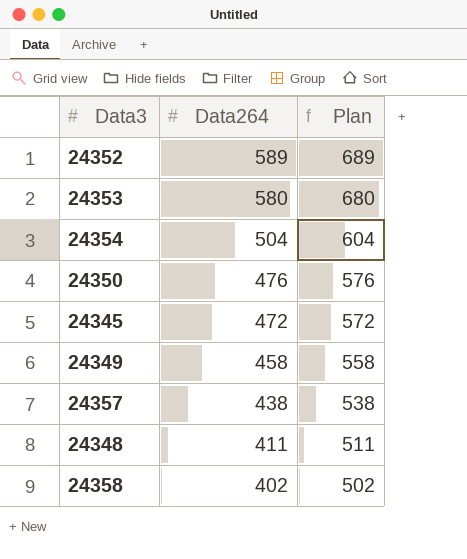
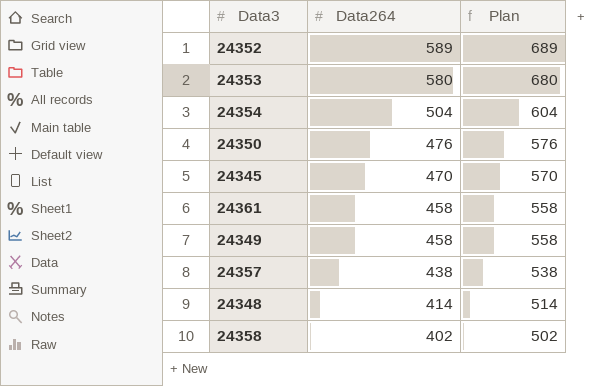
24345 | Data264: 472 -> 470
24345 | Plan: 572 -> 570
row 24361: none -> 458 | 558
24348 | Data264: 411 -> 414
24348 | Plan: 511 -> 514

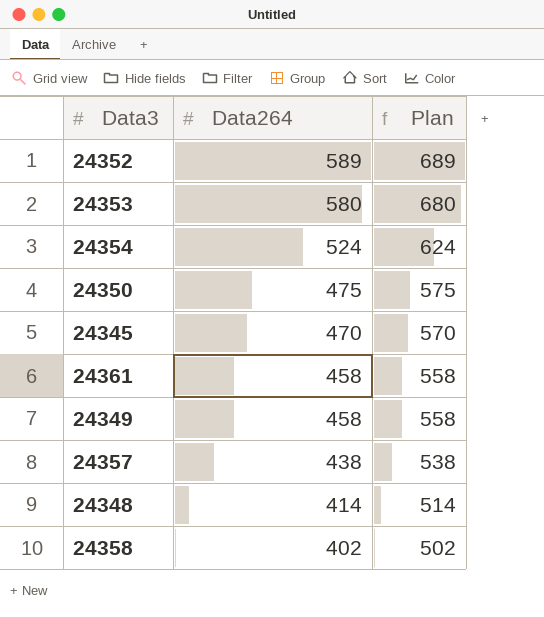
24354 | Data264: 504 -> 524
24354 | Plan: 604 -> 624
24350 | Data264: 476 -> 475
24350 | Plan: 576 -> 575

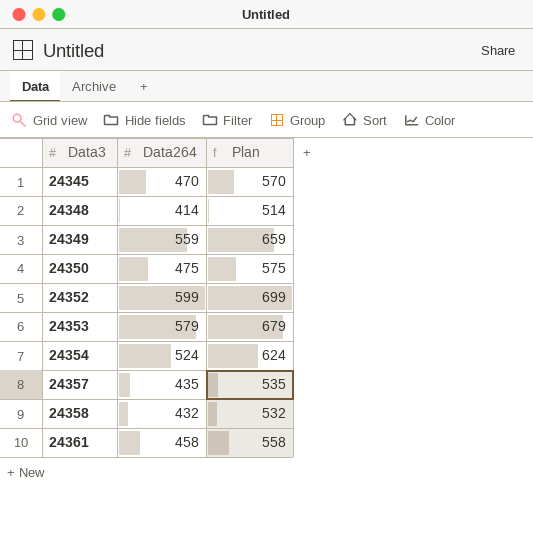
row order: Data264 descending -> Data3 ascending
24349 | Data264: 458 -> 559
24349 | Plan: 558 -> 659
24352 | Data264: 589 -> 599
24352 | Plan: 689 -> 699
24353 | Data264: 580 -> 579
24353 | Plan: 680 -> 679
24357 | Data264: 438 -> 435
24357 | Plan: 538 -> 535
24358 | Data264: 402 -> 432
24358 | Plan: 502 -> 532

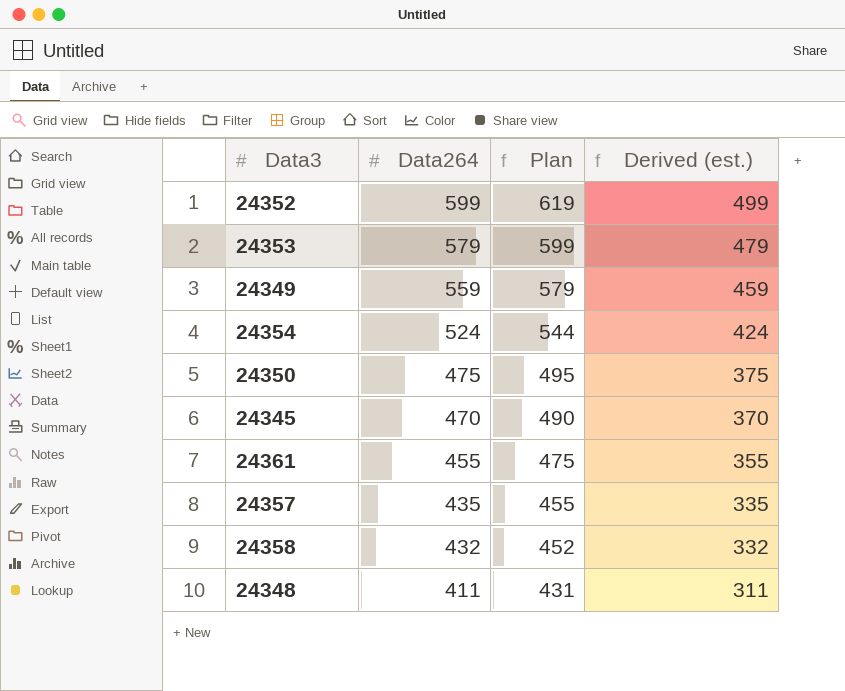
row order: Data3 ascending -> Data264 descending
column Plan | formula: [Data264] + 100 -> [Data264] + 20
column Derived (est.) | formula: none -> [Data264] - 100
24361 | Data264: 458 -> 455
24348 | Data264: 414 -> 411

